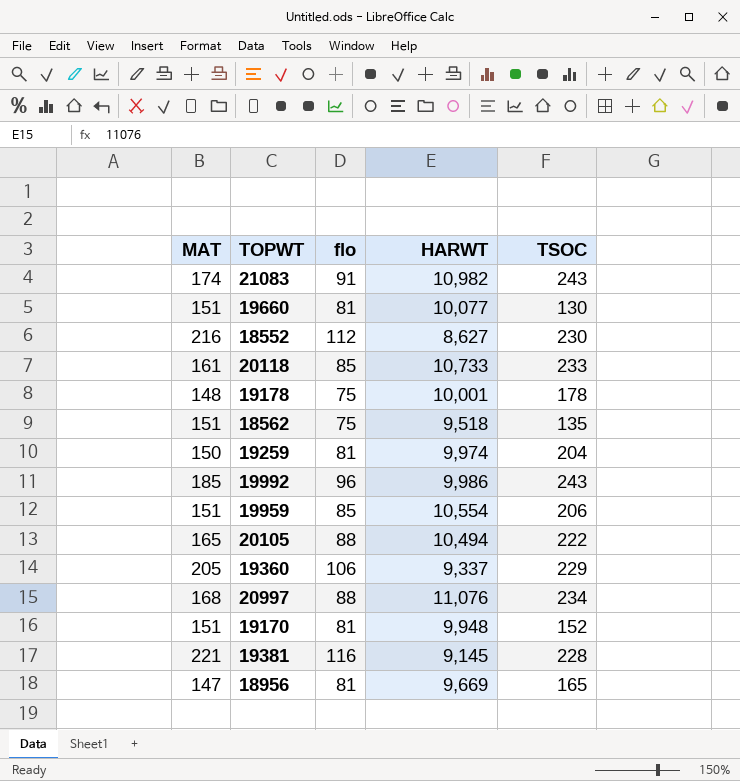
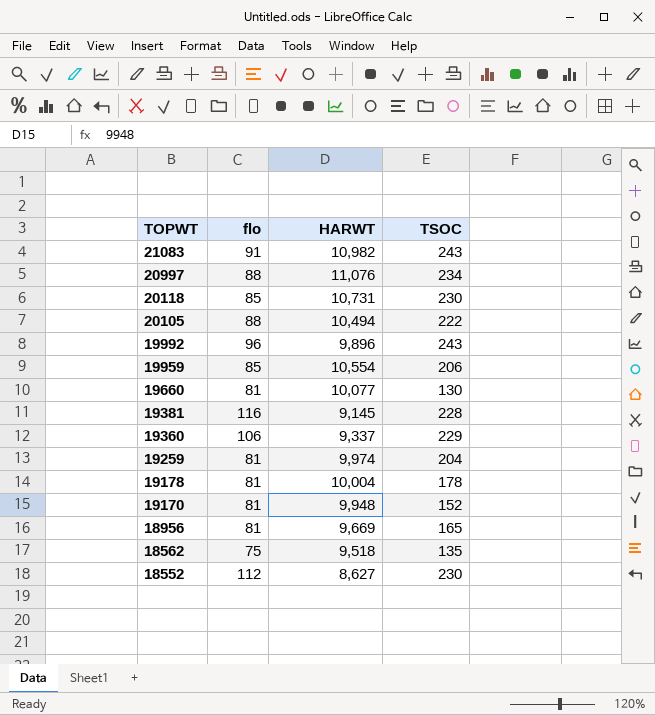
row order: none -> TOPWT descending
column MAT | position: 1 -> none
20118 | HARWT: 10,733 -> 10,731
20118 | TSOC: 233 -> 230
19992 | HARWT: 9,986 -> 9,896
19178 | flo: 75 -> 81
19178 | HARWT: 10,001 -> 10,004

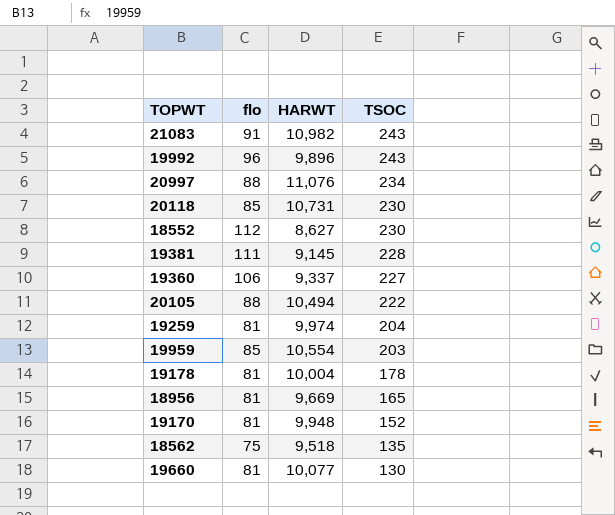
row order: TOPWT descending -> TSOC descending
19381 | flo: 116 -> 111
19360 | TSOC: 229 -> 227
19959 | TSOC: 206 -> 203

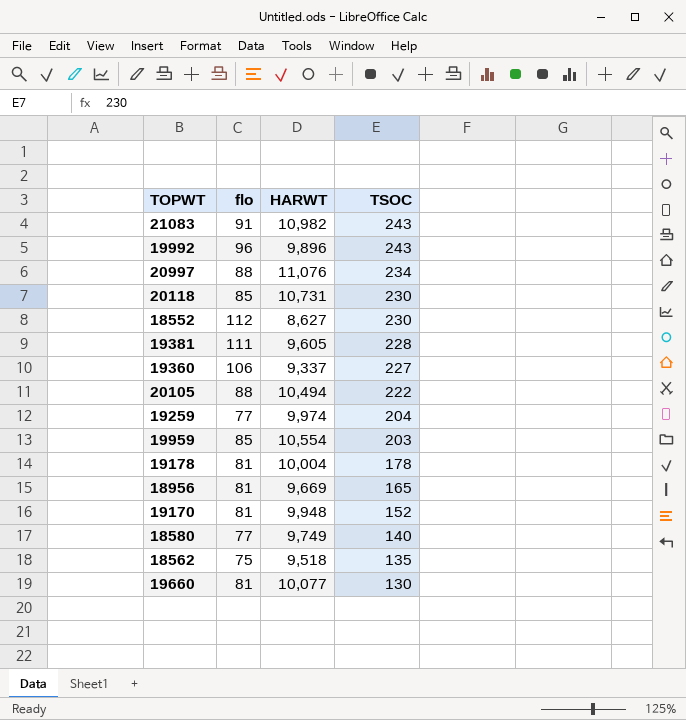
19381 | HARWT: 9,145 -> 9,605
19259 | flo: 81 -> 77
row 18580: none -> 77 | 9,749 | 140

